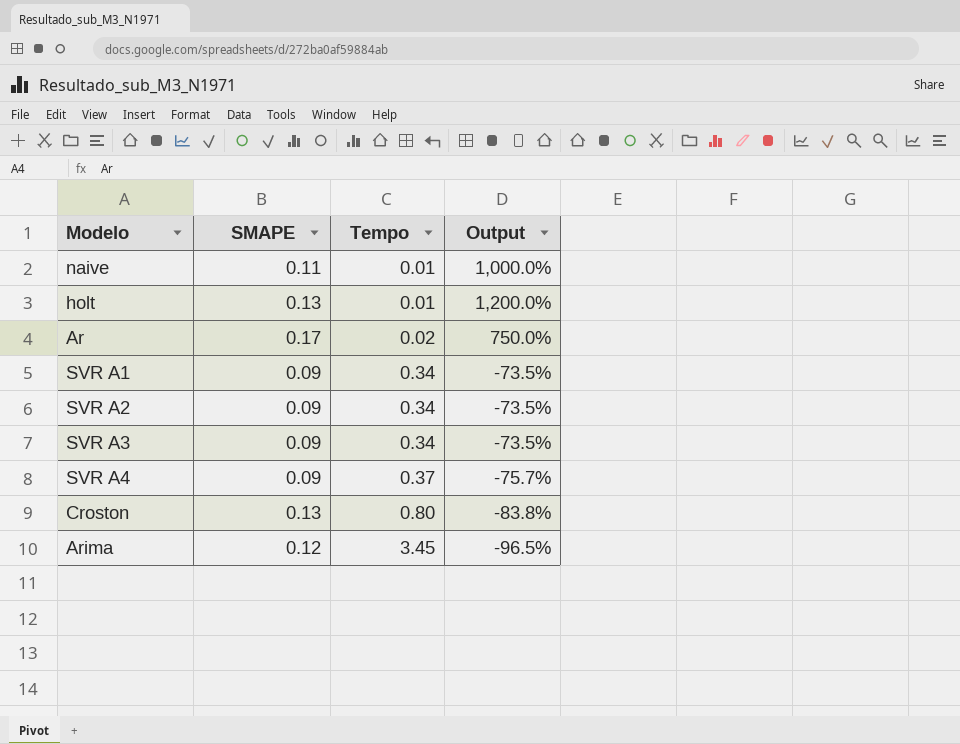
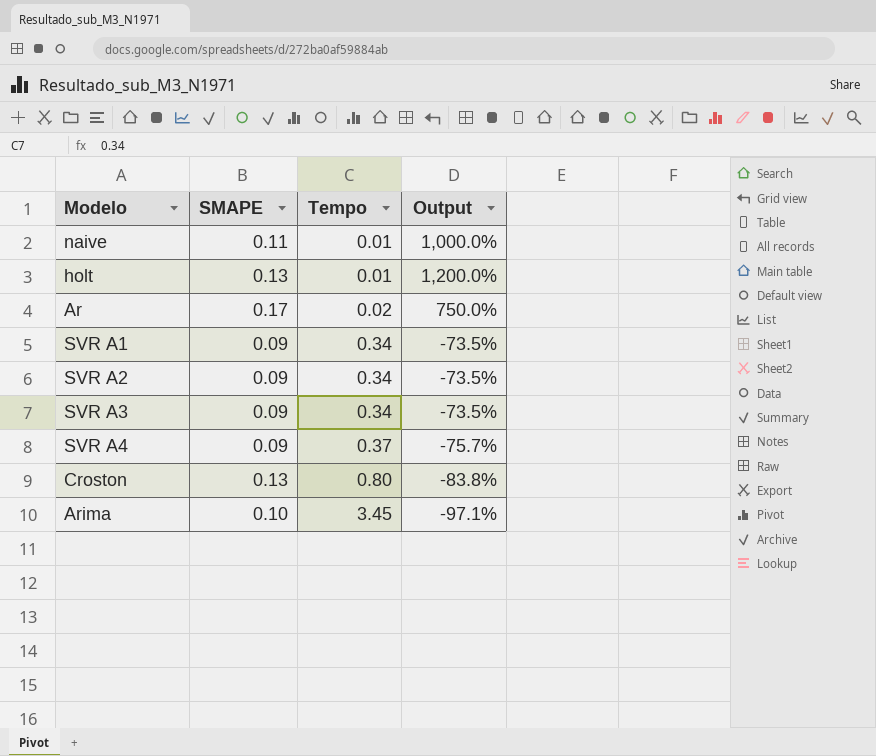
Arima | SMAPE: 0.12 -> 0.10
Arima | Output: -96.5% -> -97.1%

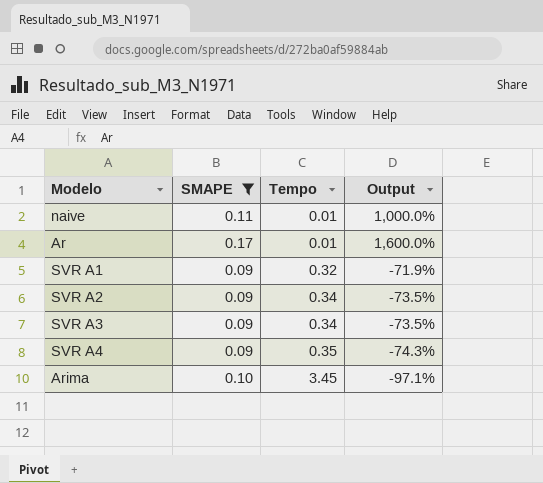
filter: none -> SMAPE != 0.13
Ar | Tempo: 0.02 -> 0.01
Ar | Output: 750.0% -> 1,600.0%
SVR A1 | Tempo: 0.34 -> 0.32
SVR A1 | Output: -73.5% -> -71.9%
SVR A4 | Tempo: 0.37 -> 0.35
SVR A4 | Output: -75.7% -> -74.3%

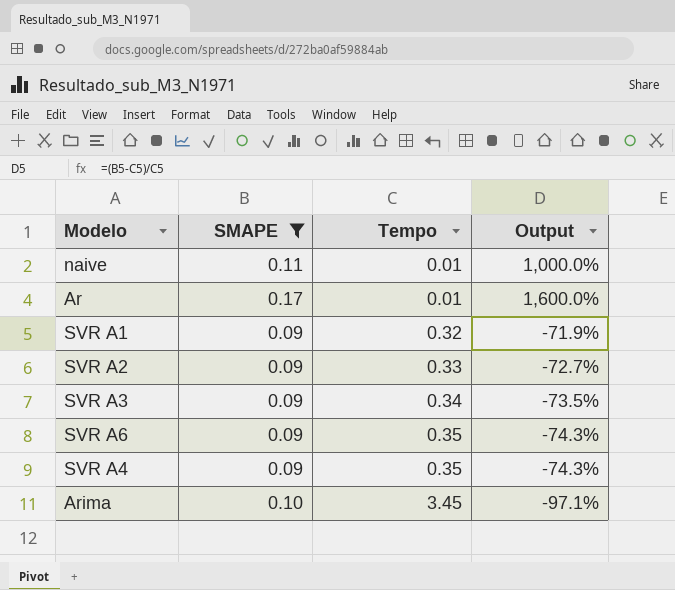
SVR A2 | Tempo: 0.34 -> 0.33
SVR A2 | Output: -73.5% -> -72.7%
row SVR A6: none -> 0.09 | 0.35 | -74.3%

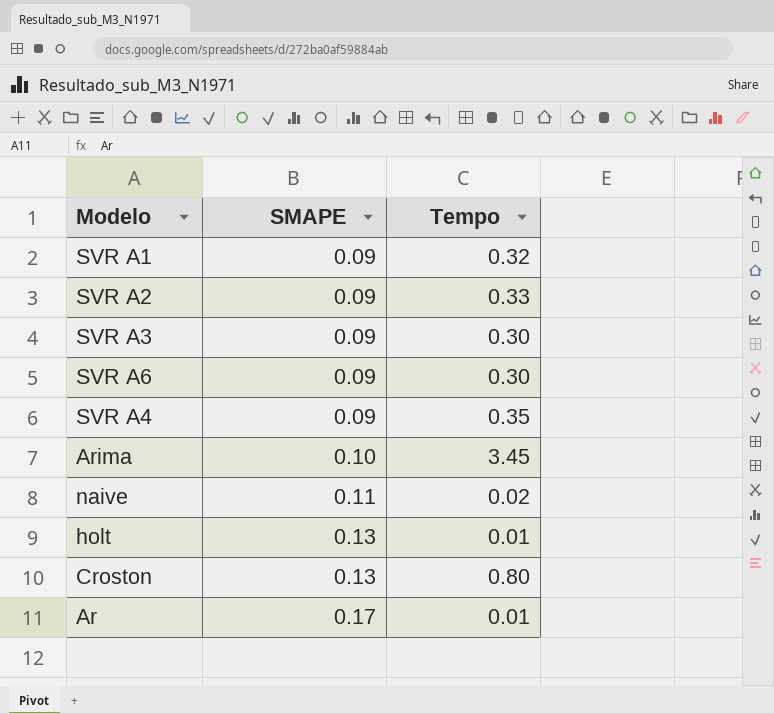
filter: SMAPE != 0.13 -> none
row order: Tempo ascending -> SMAPE ascending
column Output | formula: ([SMAPE] - [Tempo]) / [Tempo] -> none
SVR A3 | Tempo: 0.34 -> 0.30
SVR A6 | Tempo: 0.35 -> 0.30
naive | Tempo: 0.01 -> 0.02

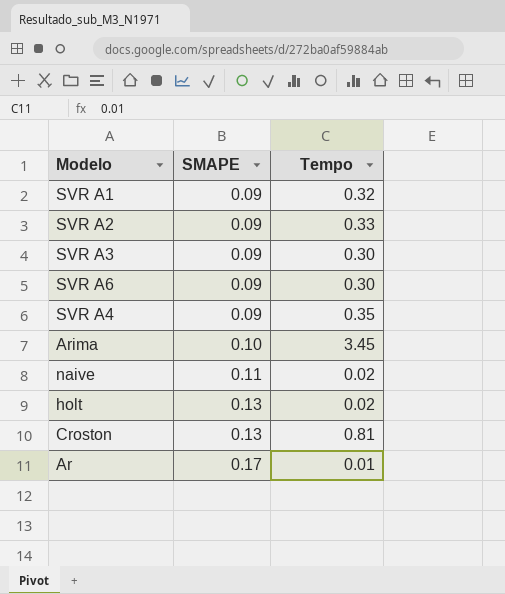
holt | Tempo: 0.01 -> 0.02
Croston | Tempo: 0.80 -> 0.81

